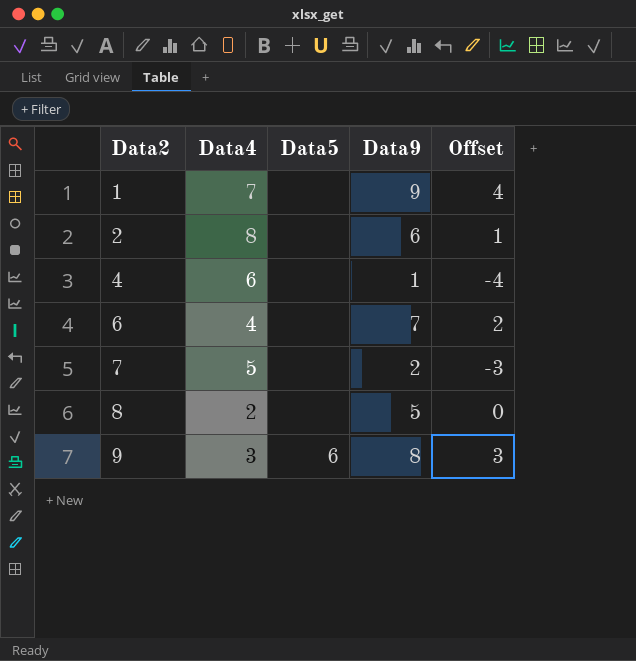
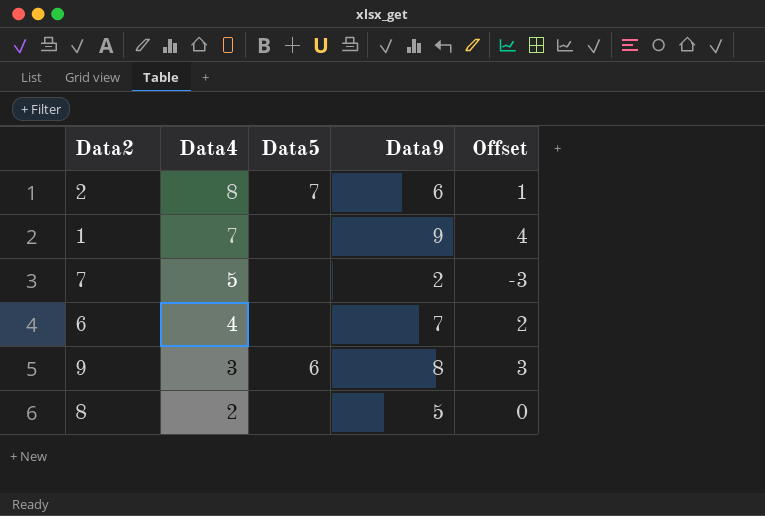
row order: Data2 ascending -> Data4 descending
row 4: 6 | none | 1 | -4 -> none
2 | Data5: none -> 7

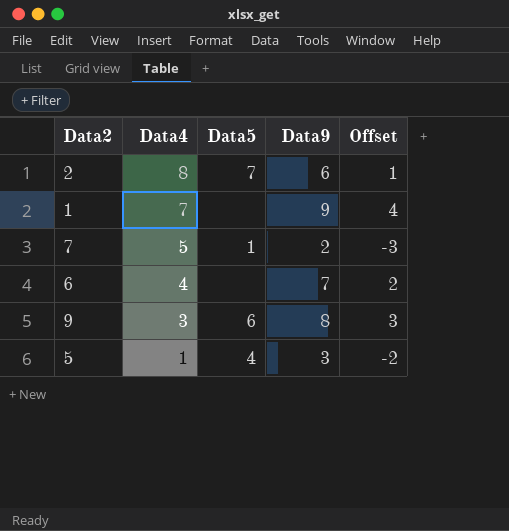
row 8: 2 | none | 5 | 0 -> none
7 | Data5: none -> 1
row 5: none -> 1 | 4 | 3 | -2

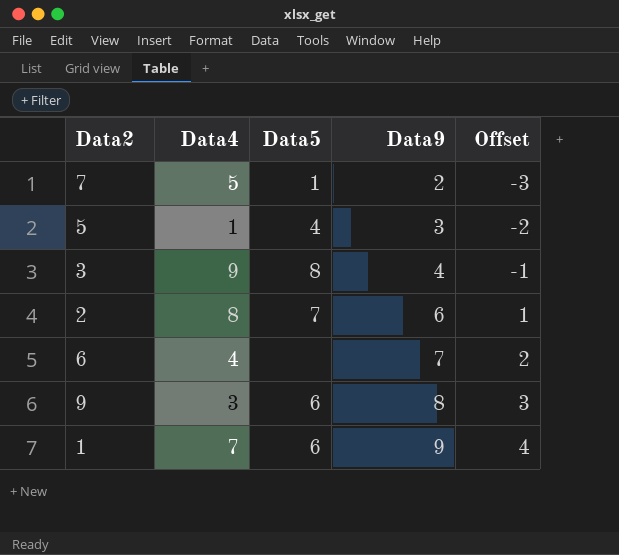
row order: Data4 descending -> Data9 ascending
row 3: none -> 9 | 8 | 4 | -1
1 | Data5: none -> 6

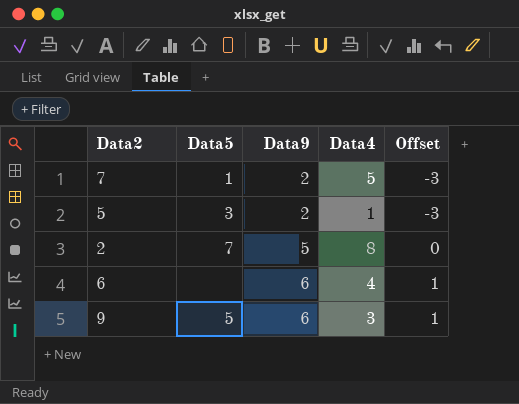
column Data4 | position: 2 -> 4
row 3: 9 | 8 | 4 | -1 -> none
row 1: 7 | 6 | 9 | 4 -> none
5 | Data5: 4 -> 3
5 | Data9: 3 -> 2
5 | Offset: -2 -> -3
2 | Data9: 6 -> 5
2 | Offset: 1 -> 0
6 | Data9: 7 -> 6
6 | Offset: 2 -> 1
9 | Data5: 6 -> 5
9 | Data9: 8 -> 6
9 | Offset: 3 -> 1

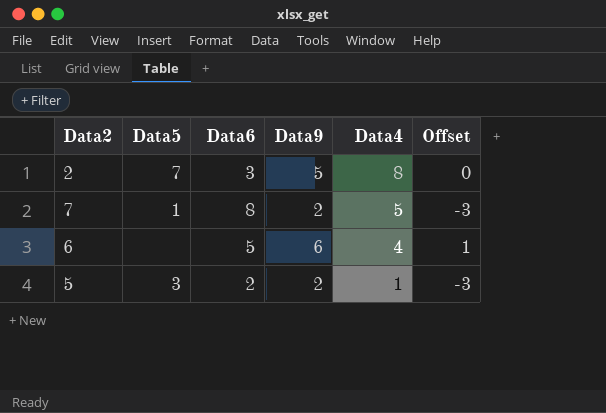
row order: Data9 ascending -> Data4 descending
column Data6 | position: none -> 3
row 9: 5 | 6 | 3 | 1 -> none

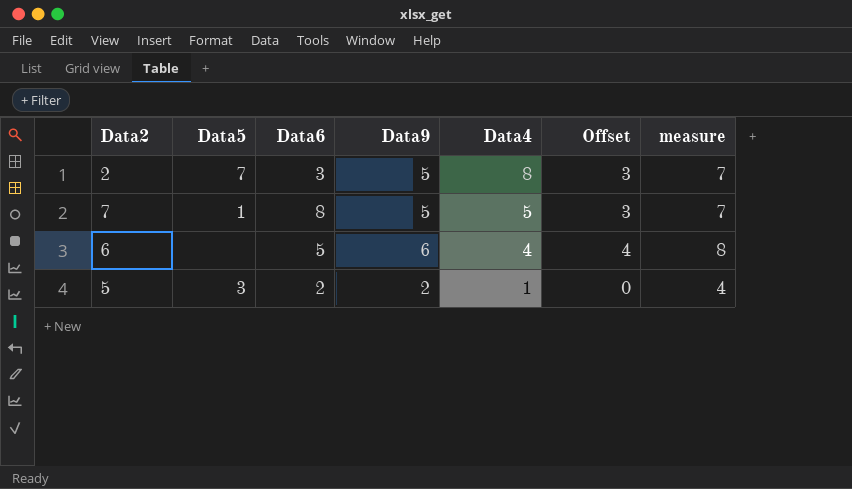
column Offset | formula: [Data9] - 5 -> [Data9] - 2
column measure | formula: none -> [Data9] + 2
7 | Data9: 2 -> 5

